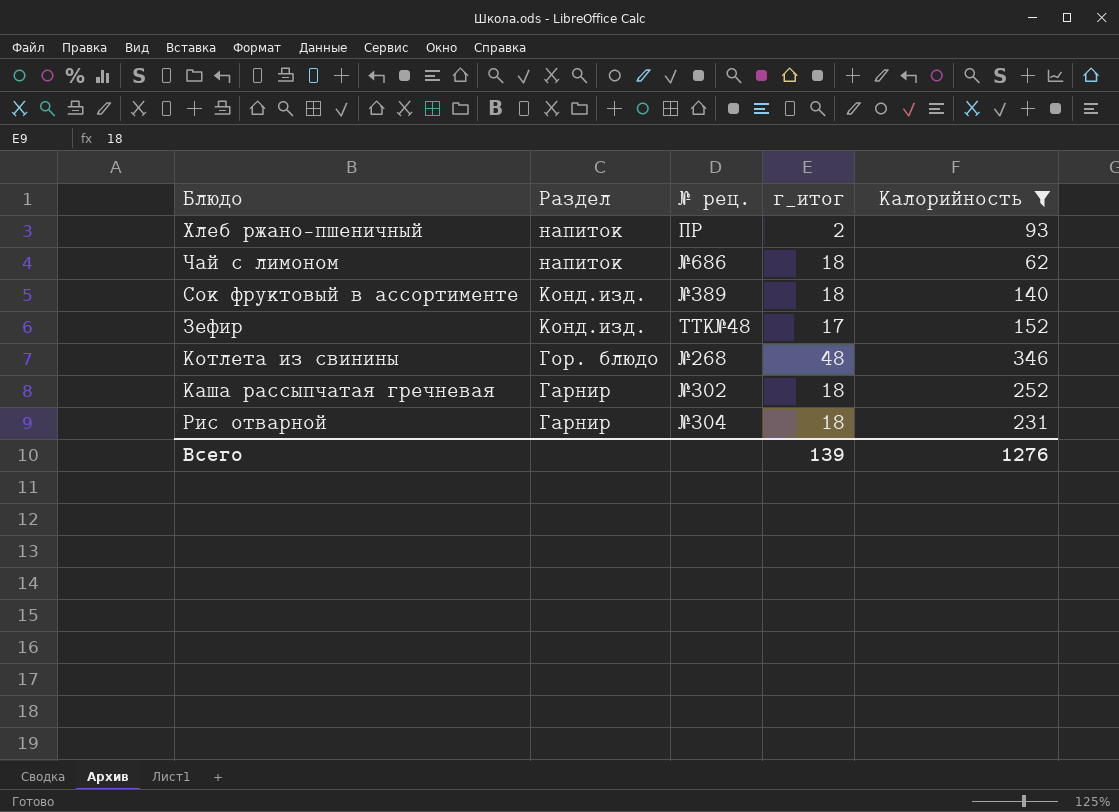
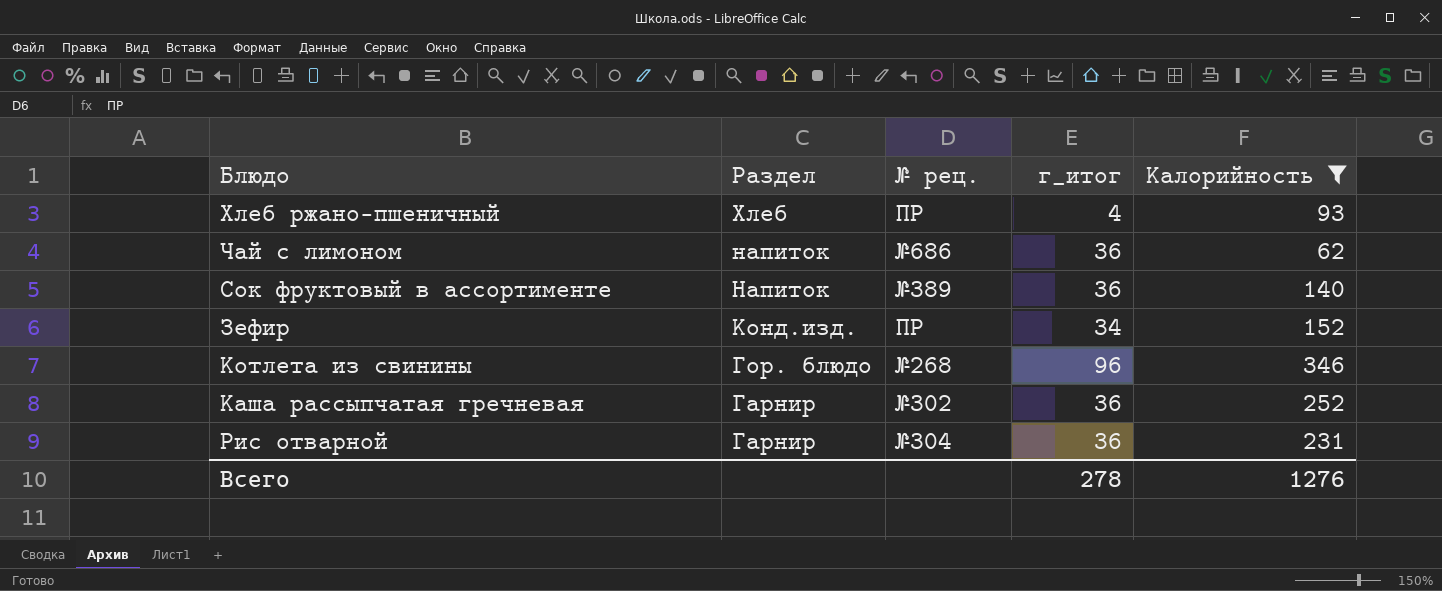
Хлеб ржано-пшеничный | Раздел: напиток -> Хлеб
Хлеб ржано-пшеничный | г_итог: 2 -> 4
Чай с лимоном | г_итог: 18 -> 36
Сок фруктовый в ассортименте | Раздел: Конд.изд. -> Напиток
Сок фруктовый в ассортименте | г_итог: 18 -> 36
Зефир | № рец.: ТТК№48 -> ПР
Зефир | г_итог: 17 -> 34
Котлета из свинины | г_итог: 48 -> 96
Каша рассыпчатая гречневая | г_итог: 18 -> 36
Рис отварной | г_итог: 18 -> 36
Всего | г_итог: 139 -> 278

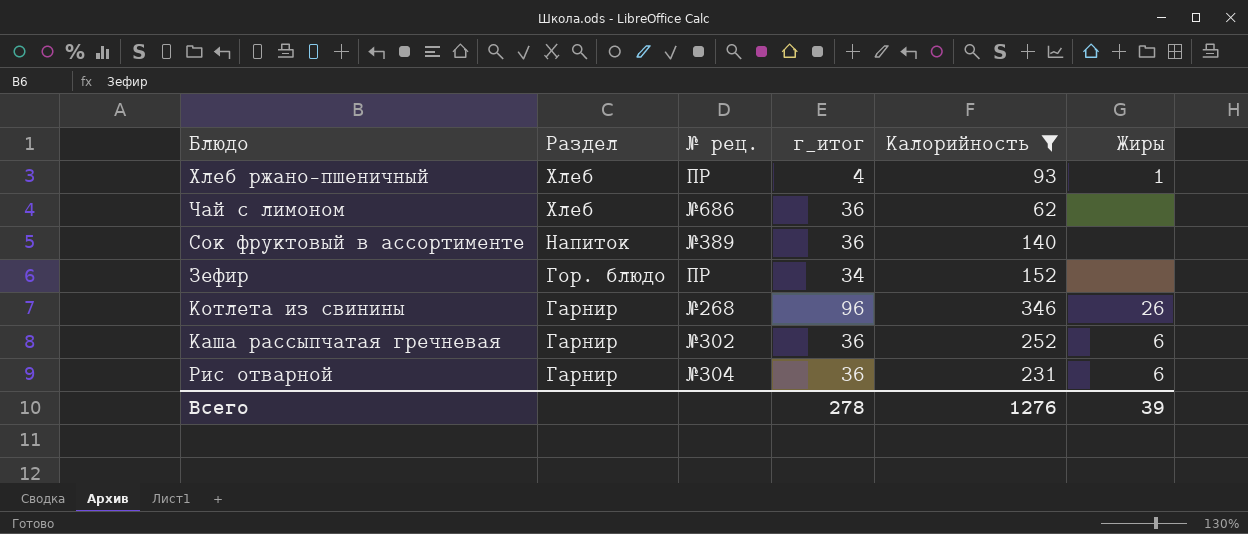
column Жиры | position: none -> 6
Чай с лимоном | Раздел: напиток -> Хлеб
Зефир | Раздел: Конд.изд. -> Гор. блюдо
Котлета из свинины | Раздел: Гор. блюдо -> Гарнир

